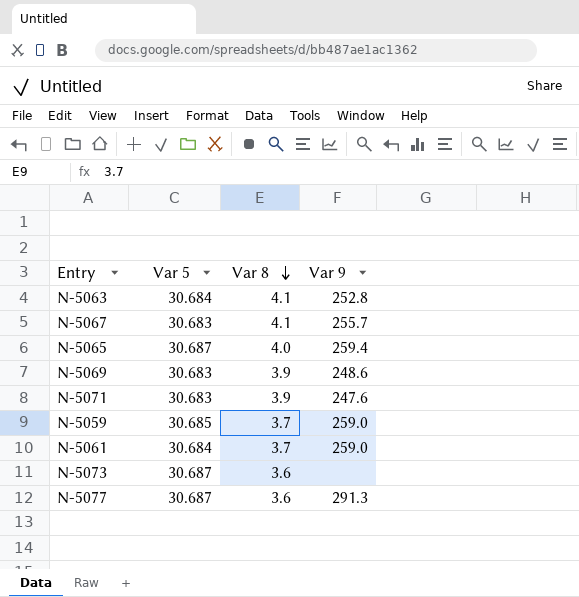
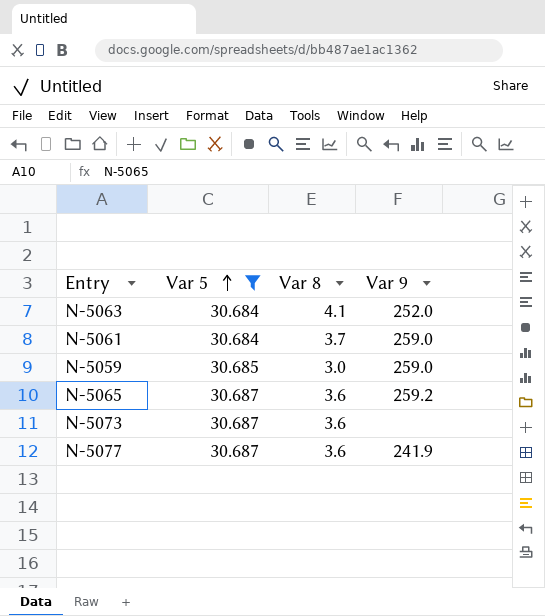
filter: none -> Var 5 != 30.683
row order: Var 8 descending -> Var 5 ascending
N-5063 | Var 9: 252.8 -> 252.0
N-5059 | Var 8: 3.7 -> 3.0
N-5065 | Var 8: 4.0 -> 3.6
N-5065 | Var 9: 259.4 -> 259.2
N-5077 | Var 9: 291.3 -> 241.9

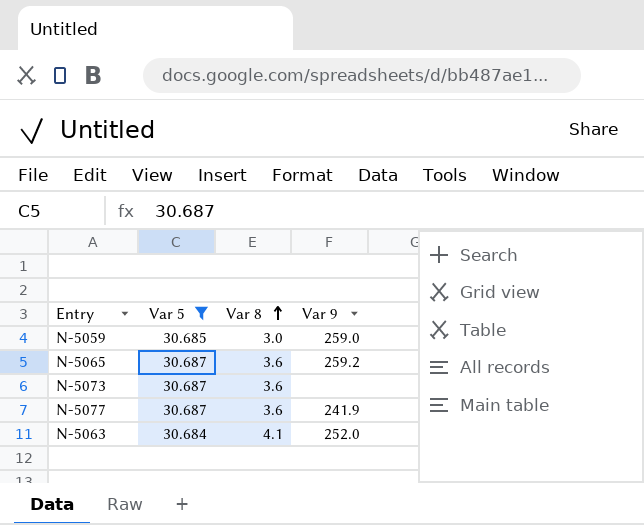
row order: Var 5 ascending -> Var 8 ascending
row N-5061: 30.684 | 3.7 | 259.0 -> none

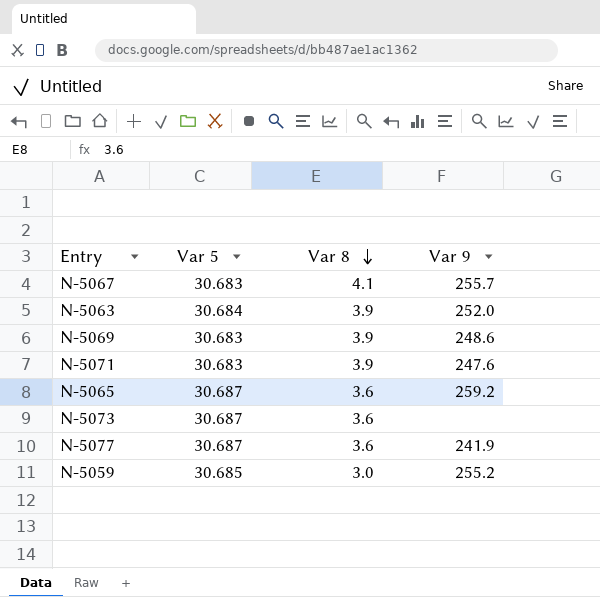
filter: Var 5 != 30.683 -> none
row order: Var 8 ascending -> Var 8 descending
N-5063 | Var 8: 4.1 -> 3.9
N-5059 | Var 9: 259.0 -> 255.2

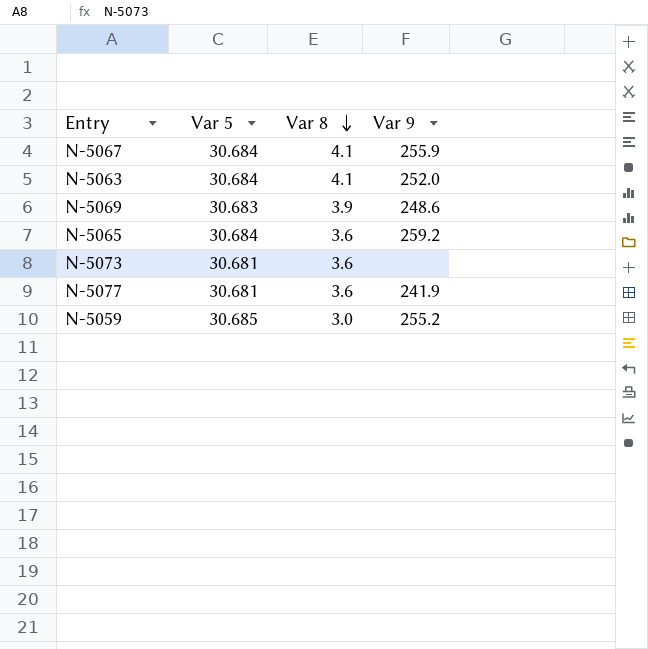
row N-5071: 30.683 | 3.9 | 247.6 -> none
N-5067 | Var 5: 30.683 -> 30.684
N-5067 | Var 9: 255.7 -> 255.9
N-5063 | Var 8: 3.9 -> 4.1
N-5065 | Var 5: 30.687 -> 30.684
N-5073 | Var 5: 30.687 -> 30.681
N-5077 | Var 5: 30.687 -> 30.681

